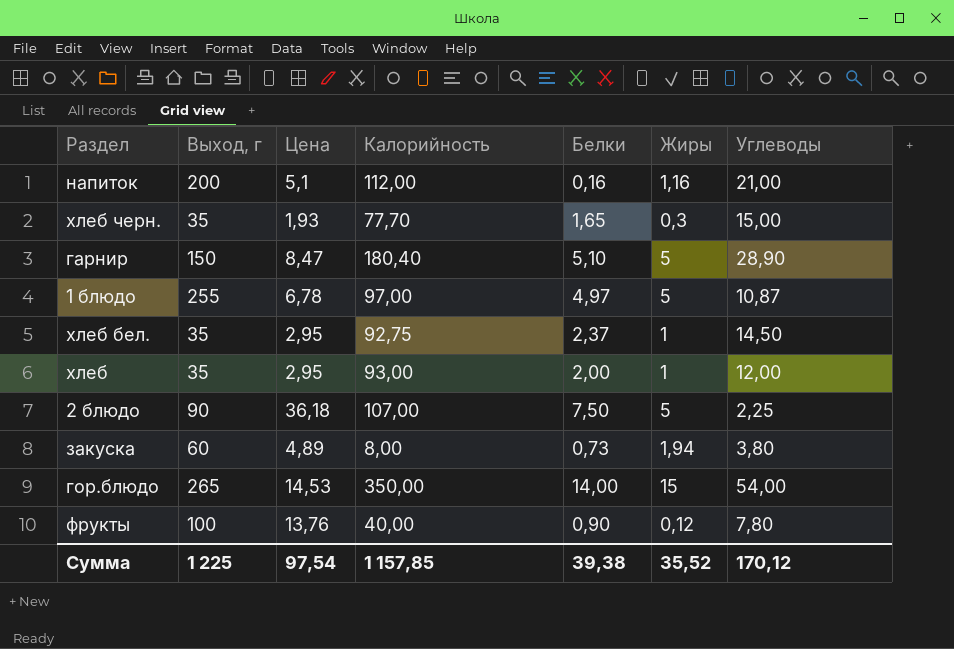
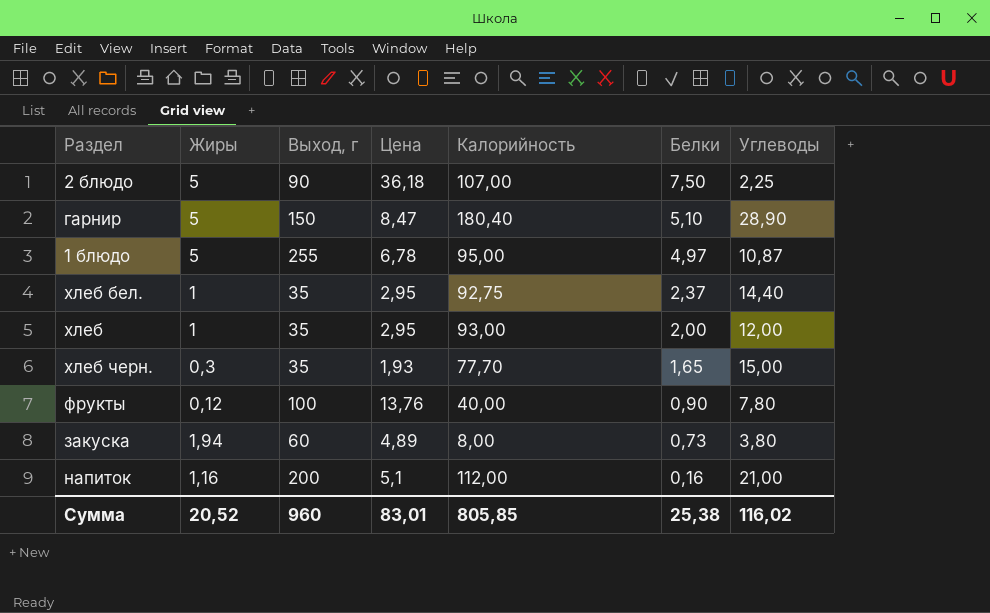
row order: none -> Белки descending
column Жиры | position: 6 -> 2
row гор.блюдо: 265 | 14,53 | 350,00 | 14,00 | 15 | 54,00 -> none
1 блюдо | Калорийность: 97,00 -> 95,00
хлеб бел. | Углеводы: 14,50 -> 14,40
Сумма | Жиры: 35,52 -> 20,52
Сумма | Выход, г: 1 225 -> 960
Сумма | Цена: 97,54 -> 83,01
Сумма | Калорийность: 1 157,85 -> 805,85
Сумма | Белки: 39,38 -> 25,38
Сумма | Углеводы: 170,12 -> 116,02

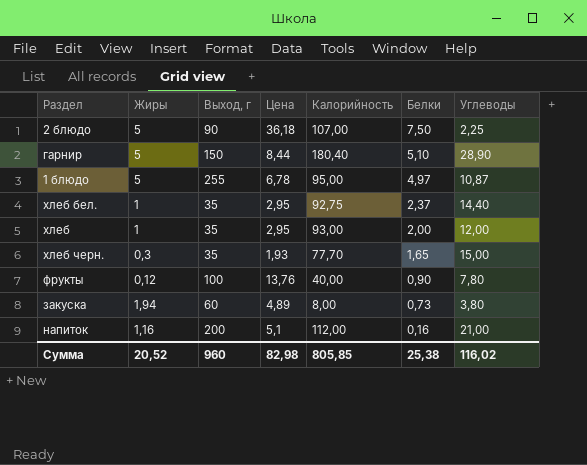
гарнир | Цена: 8,47 -> 8,44
Сумма | Цена: 83,01 -> 82,98

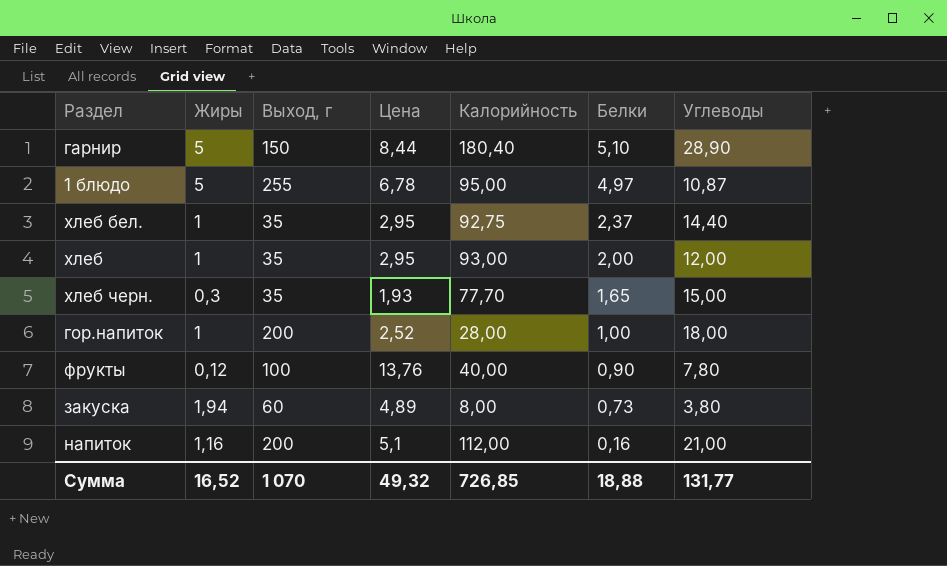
row 2 блюдо: 5 | 90 | 36,18 | 107,00 | 7,50 | 2,25 -> none
row гор.напиток: none -> 1 | 200 | 2,52 | 28,00 | 1,00 | 18,00
Сумма | Жиры: 20,52 -> 16,52
Сумма | Выход, г: 960 -> 1 070
Сумма | Цена: 82,98 -> 49,32
Сумма | Калорийность: 805,85 -> 726,85
Сумма | Белки: 25,38 -> 18,88
Сумма | Углеводы: 116,02 -> 131,77

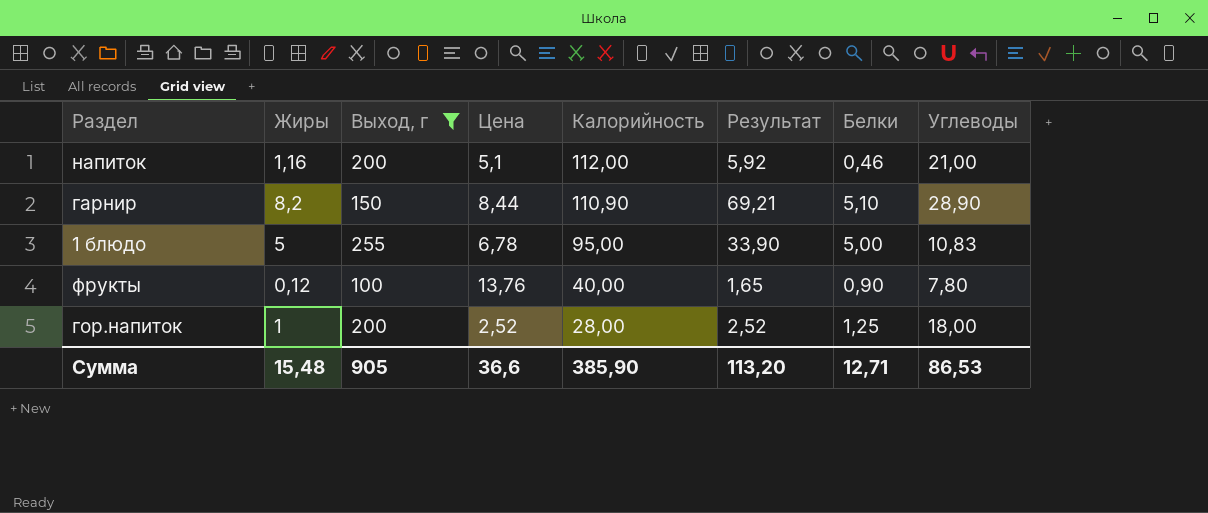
filter: none -> Выход, г >= 100
row order: Белки descending -> Калорийность descending
column Результат | formula: none -> [Жиры] * [Цена]
напиток | Белки: 0,16 -> 0,46
гарнир | Жиры: 5 -> 8,2
гарнир | Калорийность: 180,40 -> 110,90
1 блюдо | Белки: 4,97 -> 5,00
1 блюдо | Углеводы: 10,87 -> 10,83
гор.напиток | Белки: 1,00 -> 1,25
Сумма | Жиры: 16,52 -> 15,48
Сумма | Выход, г: 1 070 -> 905
Сумма | Цена: 49,32 -> 36,6
Сумма | Калорийность: 726,85 -> 385,90
Сумма | Белки: 18,88 -> 12,71
Сумма | Углеводы: 131,77 -> 86,53

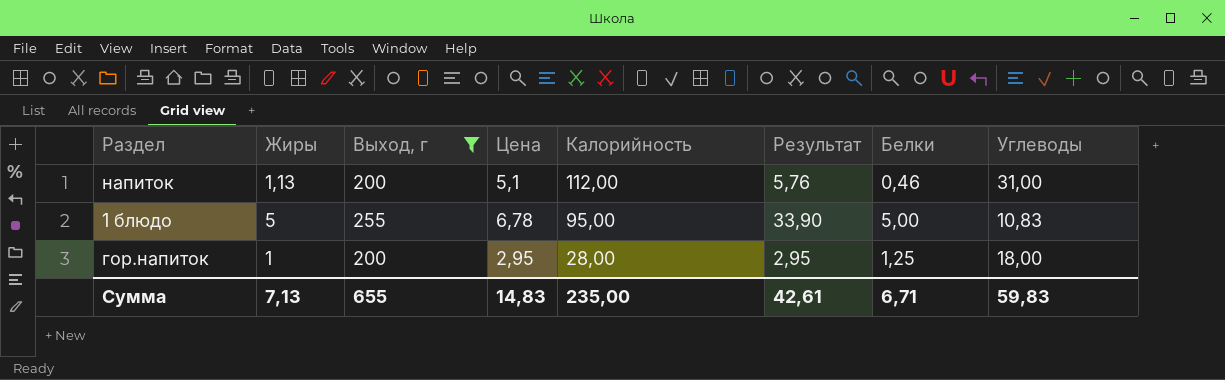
row гарнир: 8,2 | 150 | 8,44 | 110,90 | 69,21 | 5,10 | 28,90 -> none
row фрукты: 0,12 | 100 | 13,76 | 40,00 | 1,65 | 0,90 | 7,80 -> none
напиток | Жиры: 1,16 -> 1,13
напиток | Результат: 5,92 -> 5,76
напиток | Углеводы: 21,00 -> 31,00
гор.напиток | Цена: 2,52 -> 2,95
гор.напиток | Результат: 2,52 -> 2,95
Сумма | Жиры: 15,48 -> 7,13
Сумма | Выход, г: 905 -> 655
Сумма | Цена: 36,6 -> 14,83
Сумма | Калорийность: 385,90 -> 235,00
Сумма | Результат: 113,20 -> 42,61
Сумма | Белки: 12,71 -> 6,71
Сумма | Углеводы: 86,53 -> 59,83

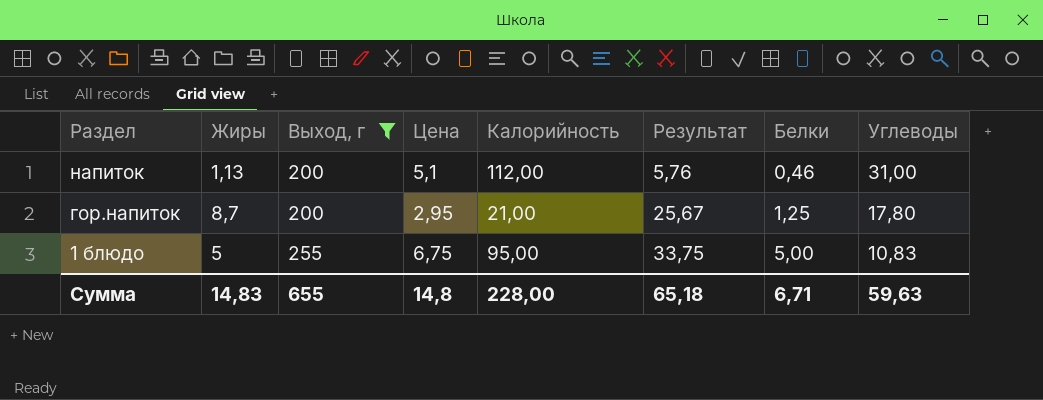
row order: Калорийность descending -> Раздел descending
гор.напиток | Жиры: 1 -> 8,7
гор.напиток | Калорийность: 28,00 -> 21,00
гор.напиток | Результат: 2,95 -> 25,67
гор.напиток | Углеводы: 18,00 -> 17,80
1 блюдо | Цена: 6,78 -> 6,75
1 блюдо | Результат: 33,90 -> 33,75
Сумма | Жиры: 7,13 -> 14,83
Сумма | Цена: 14,83 -> 14,8
Сумма | Калорийность: 235,00 -> 228,00
Сумма | Результат: 42,61 -> 65,18
Сумма | Углеводы: 59,83 -> 59,63

